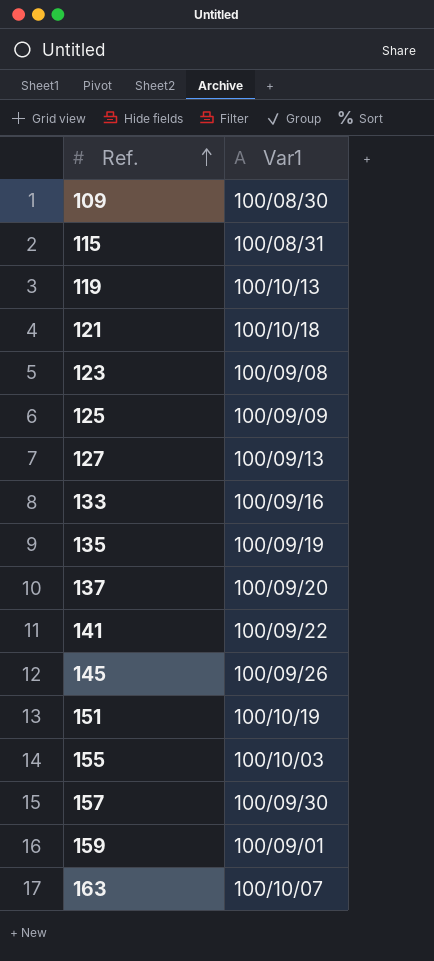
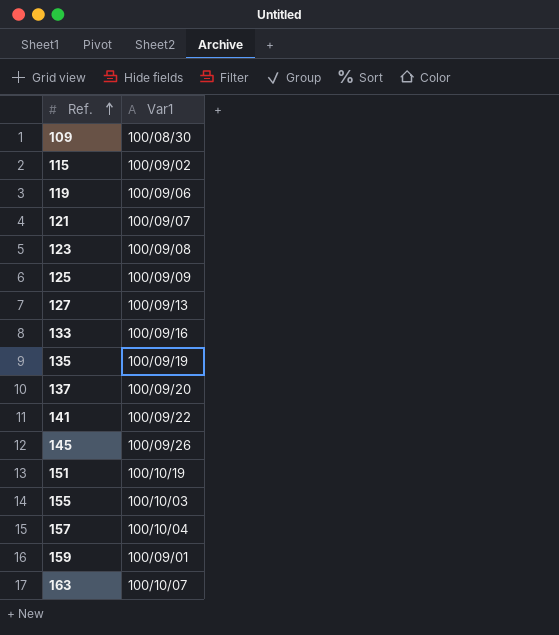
115 | Var1: 100/08/31 -> 100/09/02
119 | Var1: 100/10/13 -> 100/09/06
121 | Var1: 100/10/18 -> 100/09/07
157 | Var1: 100/09/30 -> 100/10/04

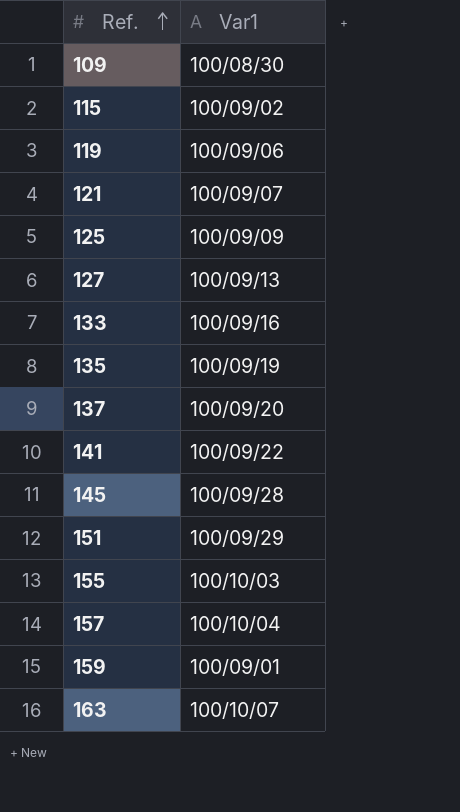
row 123: 100/09/08 -> none
145 | Var1: 100/09/26 -> 100/09/28
151 | Var1: 100/10/19 -> 100/09/29

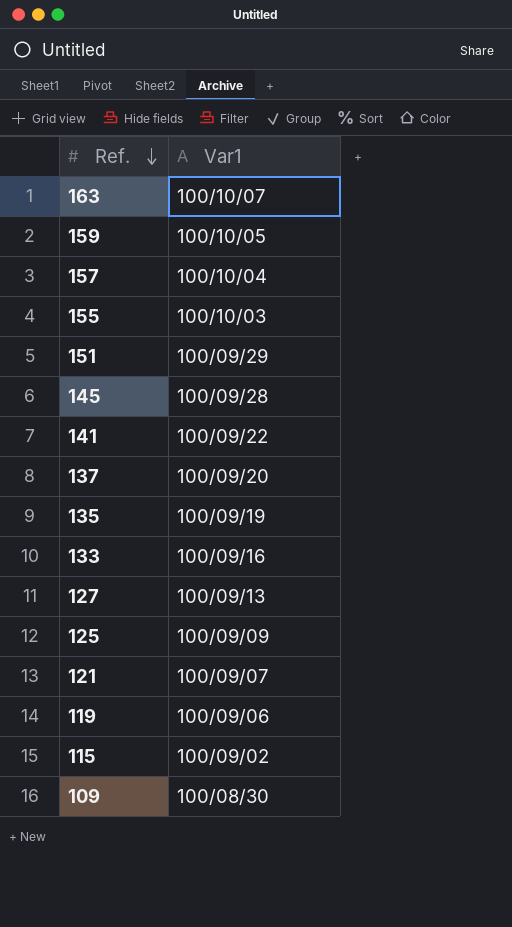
row order: Ref. ascending -> Ref. descending
159 | Var1: 100/09/01 -> 100/10/05

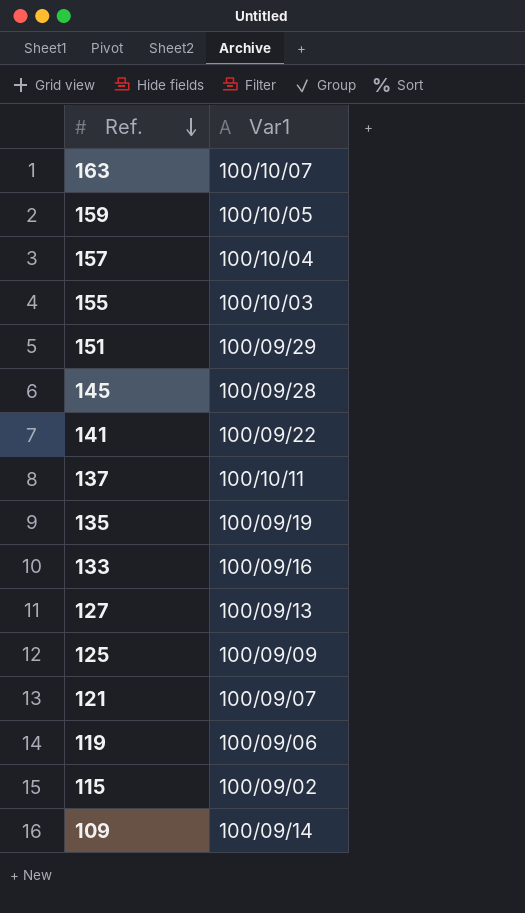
137 | Var1: 100/09/20 -> 100/10/11
109 | Var1: 100/08/30 -> 100/09/14

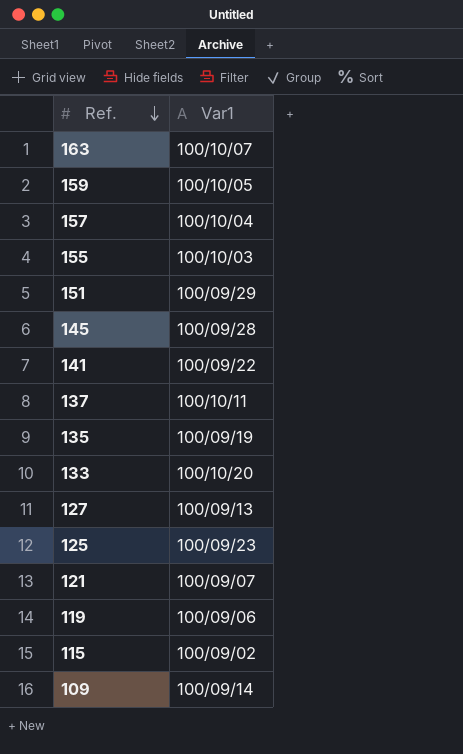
133 | Var1: 100/09/16 -> 100/10/20
125 | Var1: 100/09/09 -> 100/09/23

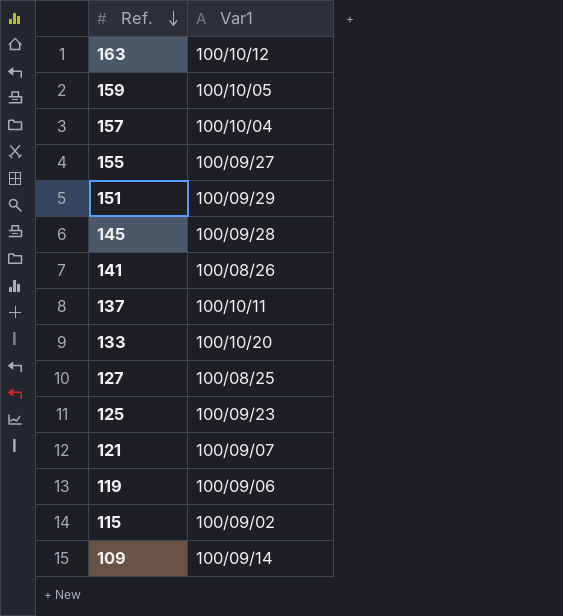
row 135: 100/09/19 -> none
163 | Var1: 100/10/07 -> 100/10/12
155 | Var1: 100/10/03 -> 100/09/27
141 | Var1: 100/09/22 -> 100/08/26
127 | Var1: 100/09/13 -> 100/08/25

